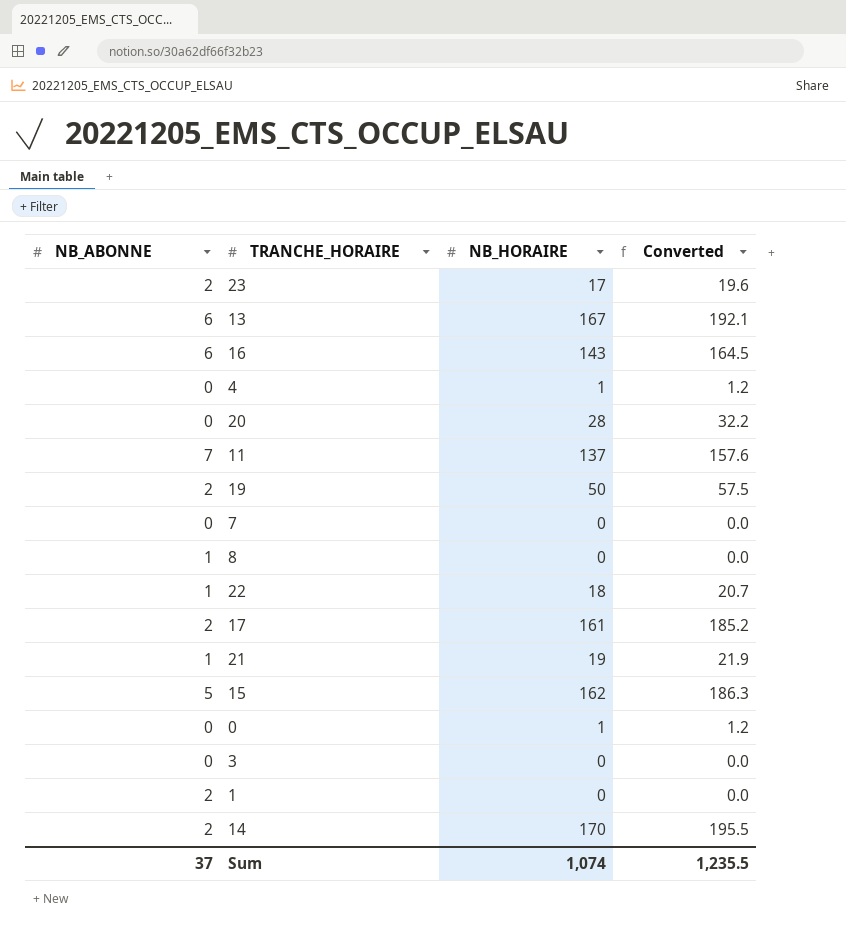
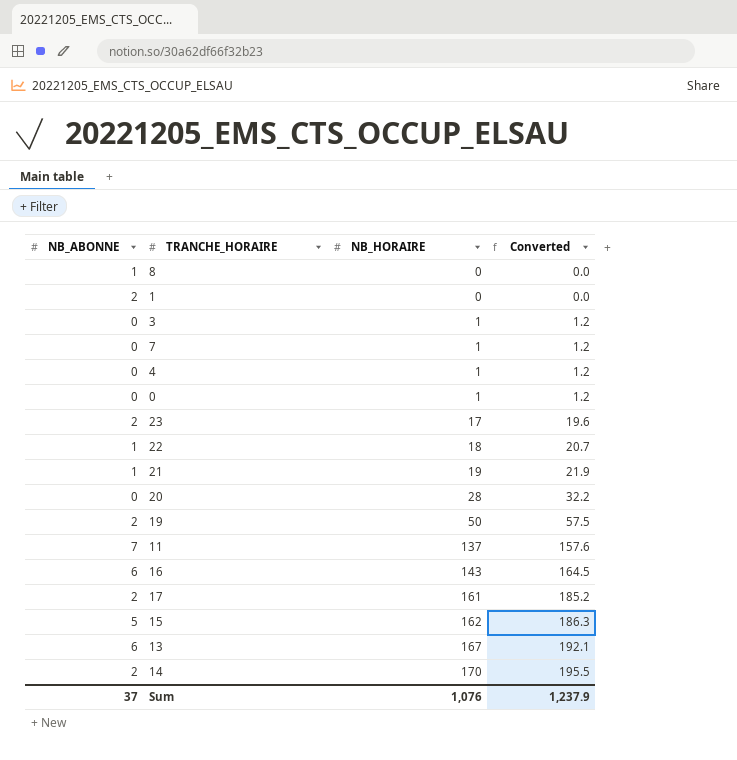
row order: none -> NB_HORAIRE ascending
3 | NB_HORAIRE: 0 -> 1
3 | Converted: 0.0 -> 1.2
7 | NB_HORAIRE: 0 -> 1
7 | Converted: 0.0 -> 1.2
Sum | NB_HORAIRE: 1,074 -> 1,076
Sum | Converted: 1,235.5 -> 1,237.9

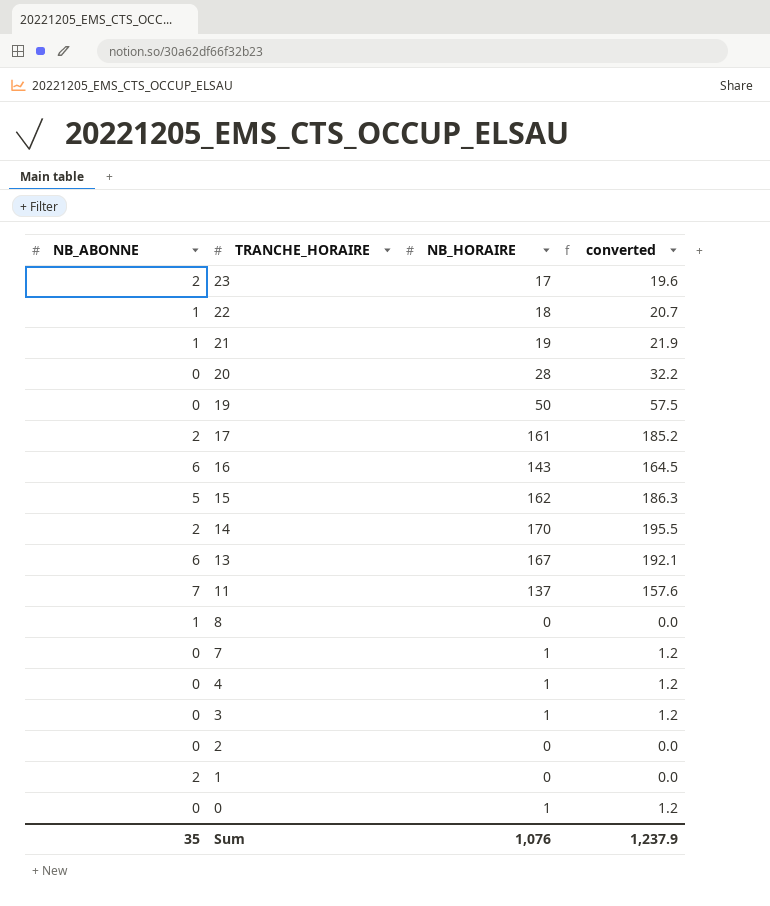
row order: NB_HORAIRE ascending -> TRANCHE_HORAIRE descending
column name: Converted -> converted
19 | NB_ABONNE: 2 -> 0
row 2: none -> 0 | 0 | 0.0
Sum | NB_ABONNE: 37 -> 35

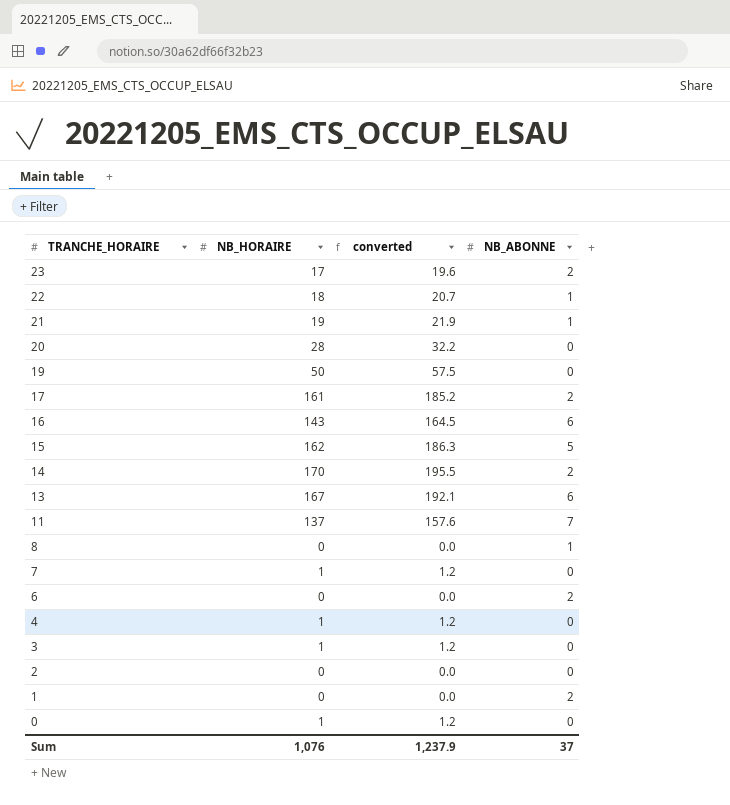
column NB_ABONNE | position: 1 -> 4
row 6: none -> 0 | 0.0 | 2
Sum | NB_ABONNE: 35 -> 37

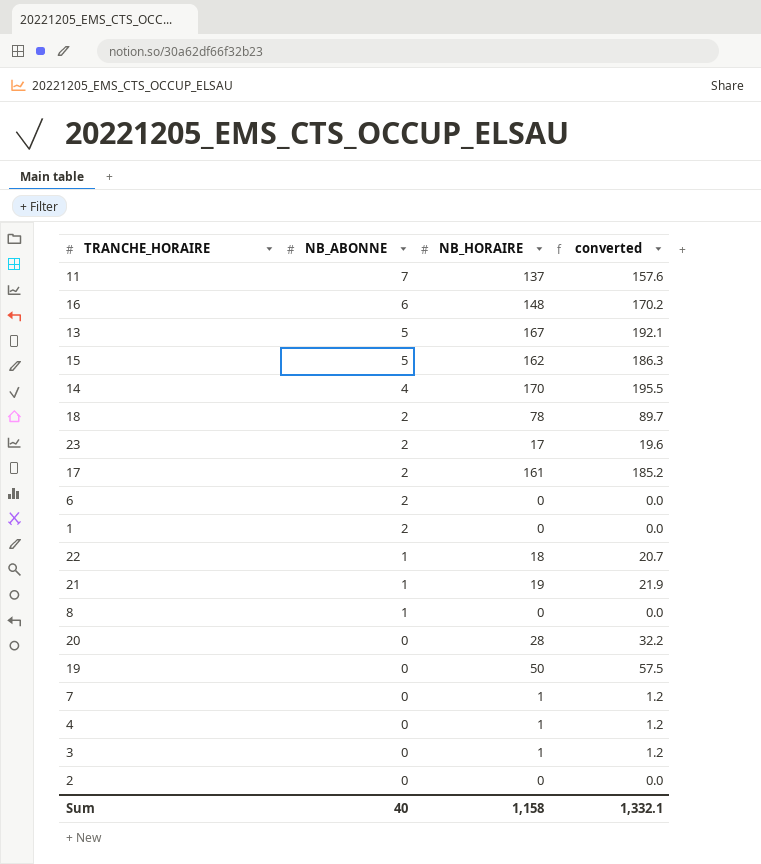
row order: TRANCHE_HORAIRE descending -> NB_ABONNE descending
column NB_ABONNE | position: 4 -> 2
row 0: 1 | 1.2 | 0 -> none
16 | NB_HORAIRE: 143 -> 148
16 | converted: 164.5 -> 170.2
13 | NB_ABONNE: 6 -> 5
14 | NB_ABONNE: 2 -> 4
row 18: none -> 2 | 78 | 89.7
Sum | NB_ABONNE: 37 -> 40
Sum | NB_HORAIRE: 1,076 -> 1,158
Sum | converted: 1,237.9 -> 1,332.1

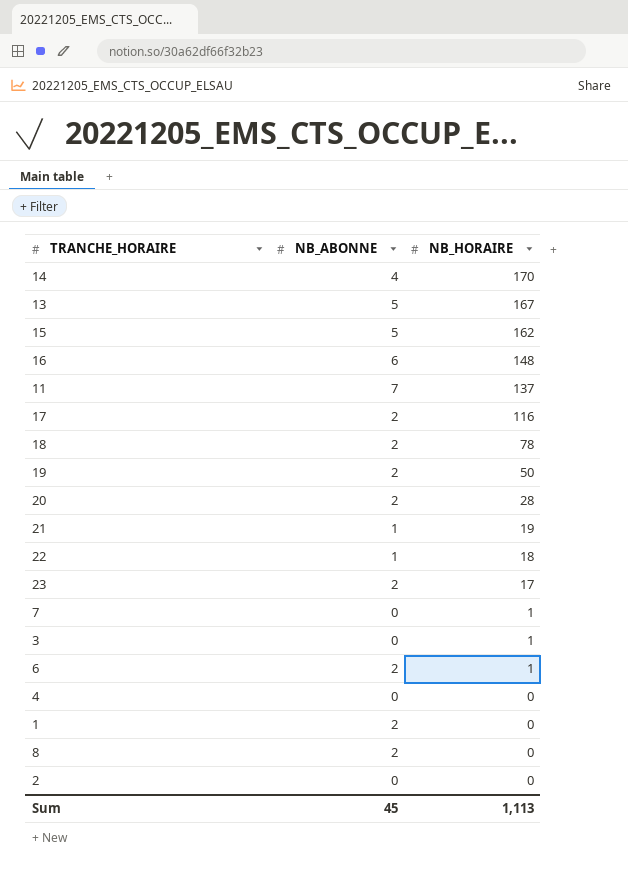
row order: NB_ABONNE descending -> NB_HORAIRE descending
column converted | formula: [NB_HORAIRE] * 1.15 -> none
17 | NB_HORAIRE: 161 -> 116
19 | NB_ABONNE: 0 -> 2
20 | NB_ABONNE: 0 -> 2
6 | NB_HORAIRE: 0 -> 1
4 | NB_HORAIRE: 1 -> 0
8 | NB_ABONNE: 1 -> 2
Sum | NB_ABONNE: 40 -> 45
Sum | NB_HORAIRE: 1,158 -> 1,113

